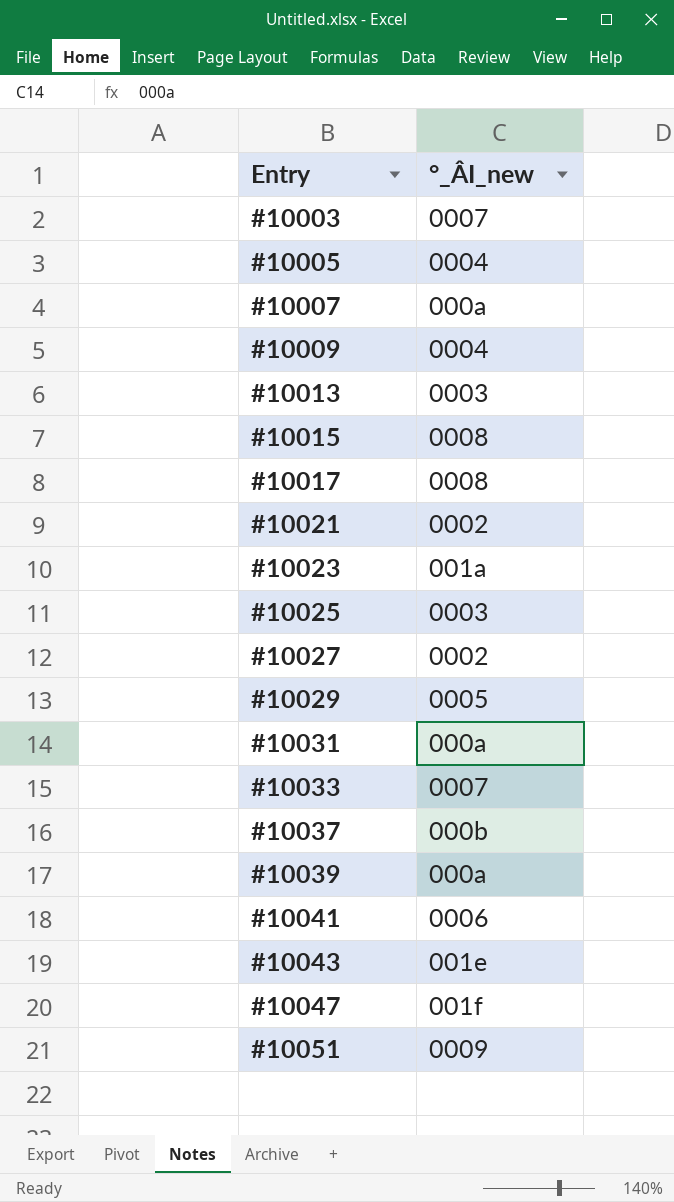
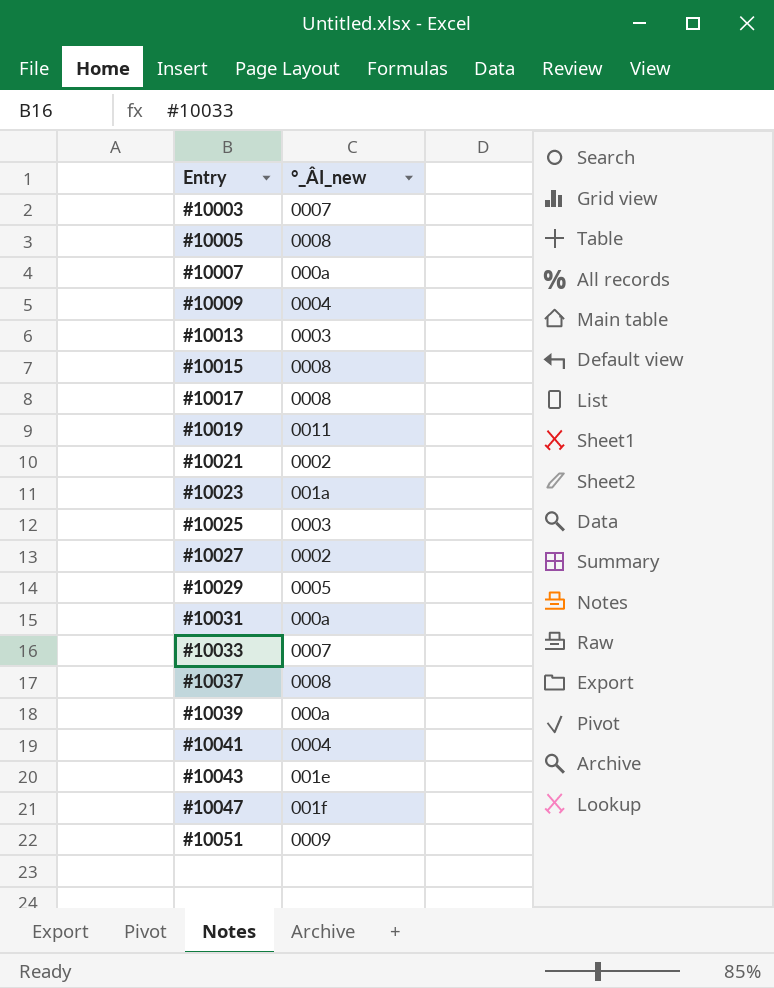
#10005 | °_ÂI_new: 0004 -> 0008
row #10019: none -> 0011
#10037 | °_ÂI_new: 000b -> 0008
#10041 | °_ÂI_new: 0006 -> 0004

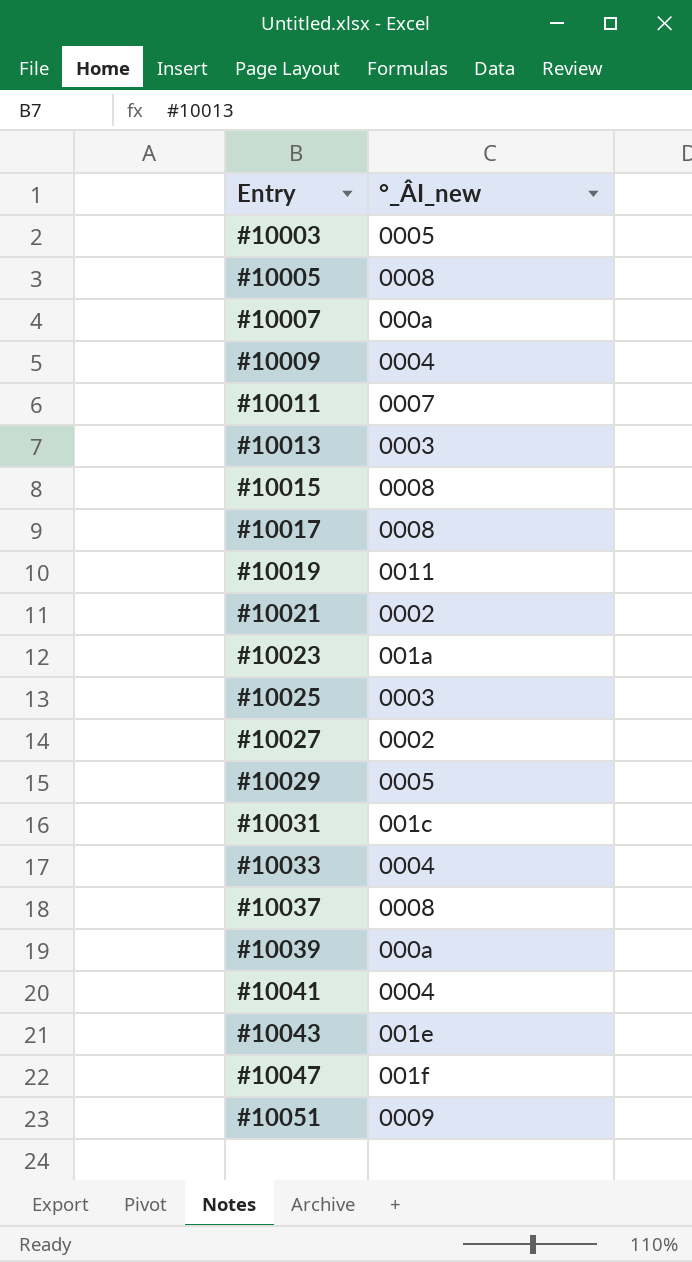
#10003 | °_ÂI_new: 0007 -> 0005
row #10011: none -> 0007
#10031 | °_ÂI_new: 000a -> 001c
#10033 | °_ÂI_new: 0007 -> 0004

